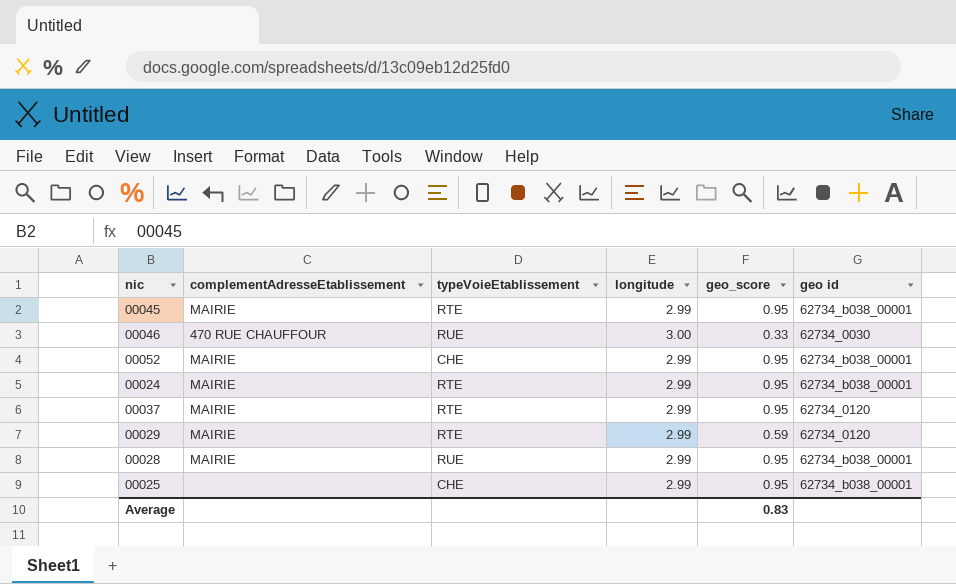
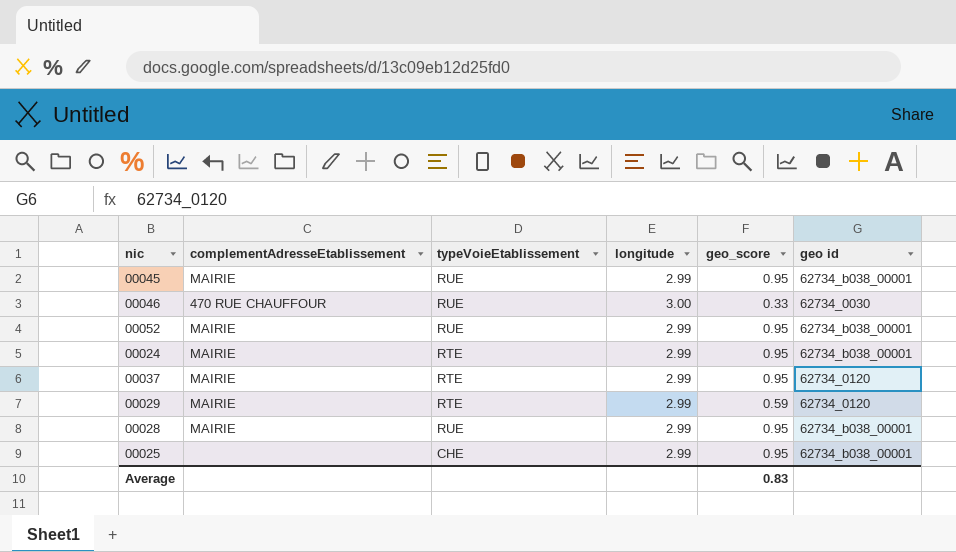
00045 | typeVoieEtablissement: RTE -> RUE
00052 | typeVoieEtablissement: CHE -> RUE

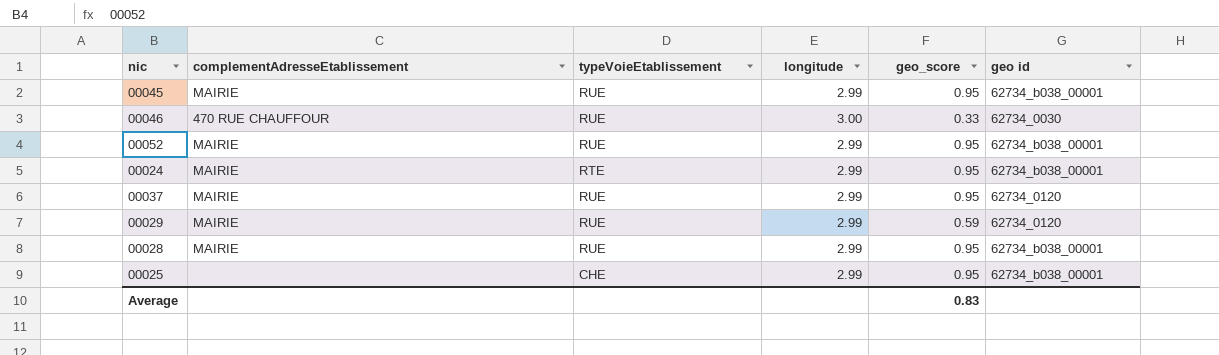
00037 | typeVoieEtablissement: RTE -> RUE
00029 | typeVoieEtablissement: RTE -> RUE

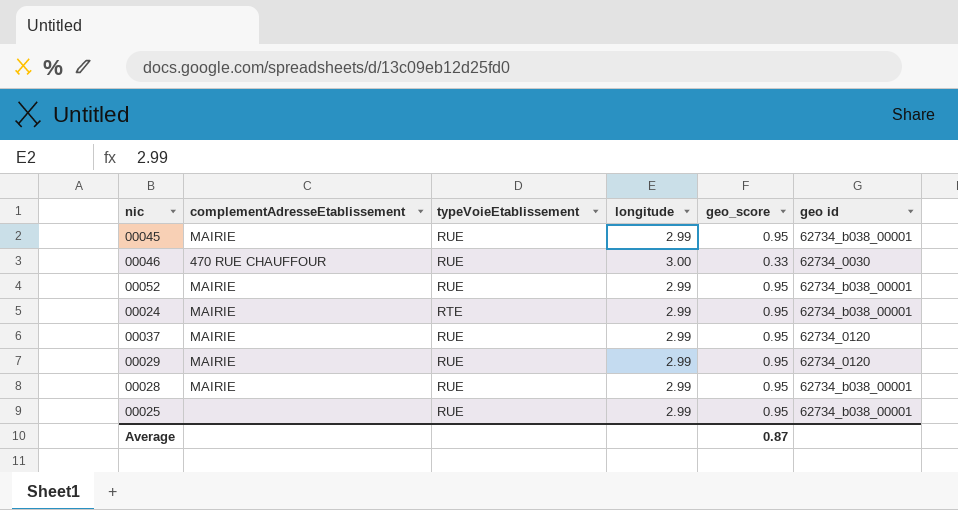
00029 | geo_score: 0.59 -> 0.95
00025 | typeVoieEtablissement: CHE -> RUE
Average | geo_score: 0.83 -> 0.87

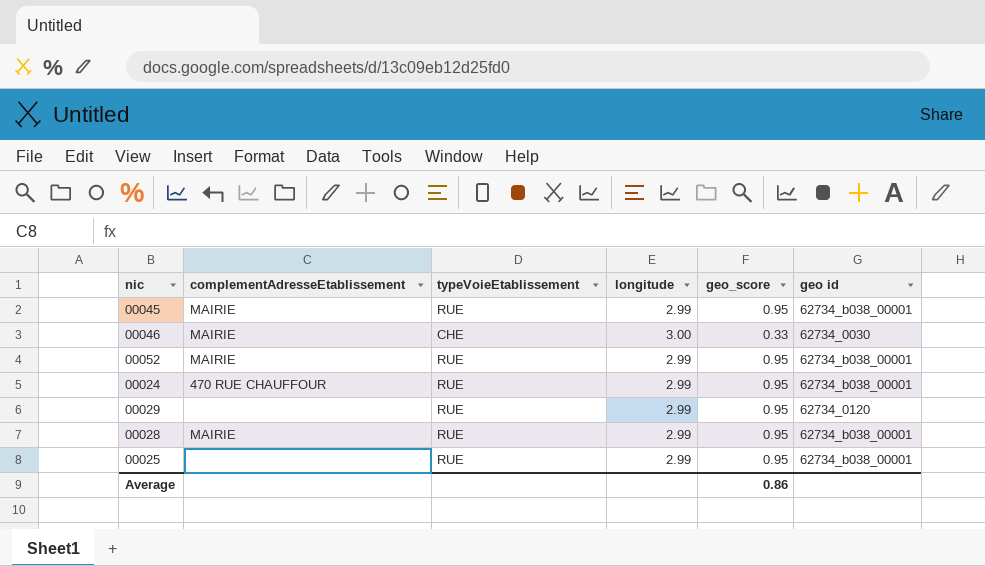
row 00037: MAIRIE | RUE | 2.99 | 0.95 | 62734_0120 -> none
00046 | complementAdresseEtablissement: 470 RUE CHAUFFOUR -> MAIRIE
00046 | typeVoieEtablissement: RUE -> CHE
00024 | complementAdresseEtablissement: MAIRIE -> 470 RUE CHAUFFOUR
00024 | typeVoieEtablissement: RTE -> RUE
00029 | complementAdresseEtablissement: MAIRIE -> none
Average | geo_score: 0.87 -> 0.86

